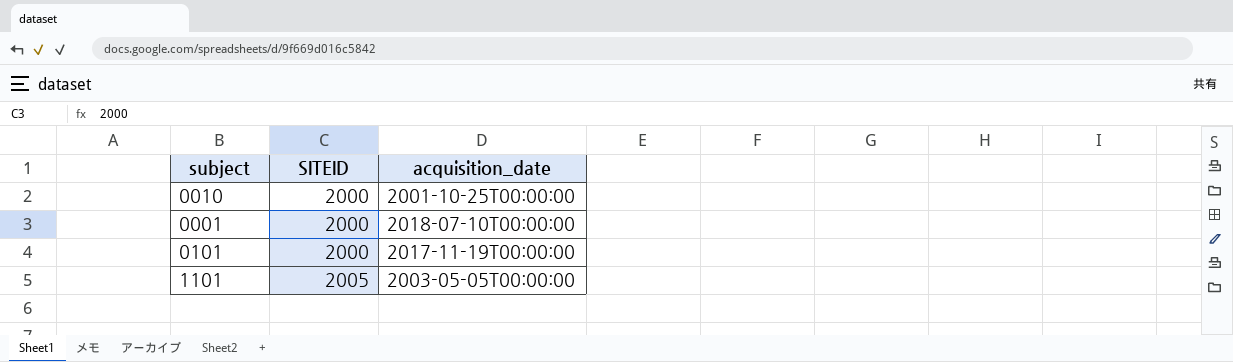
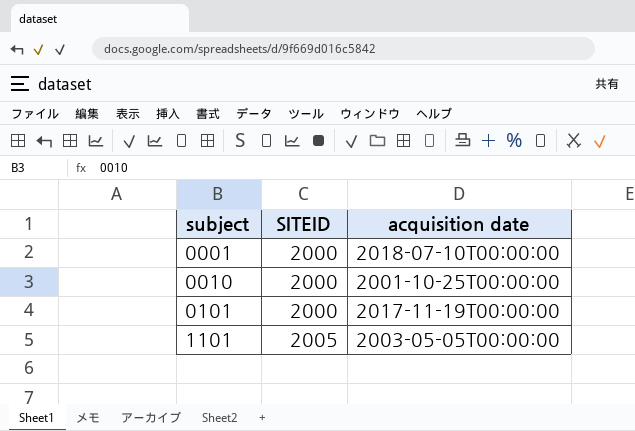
row order: SITEID ascending -> subject ascending
column name: acquisition_date -> acquisition date

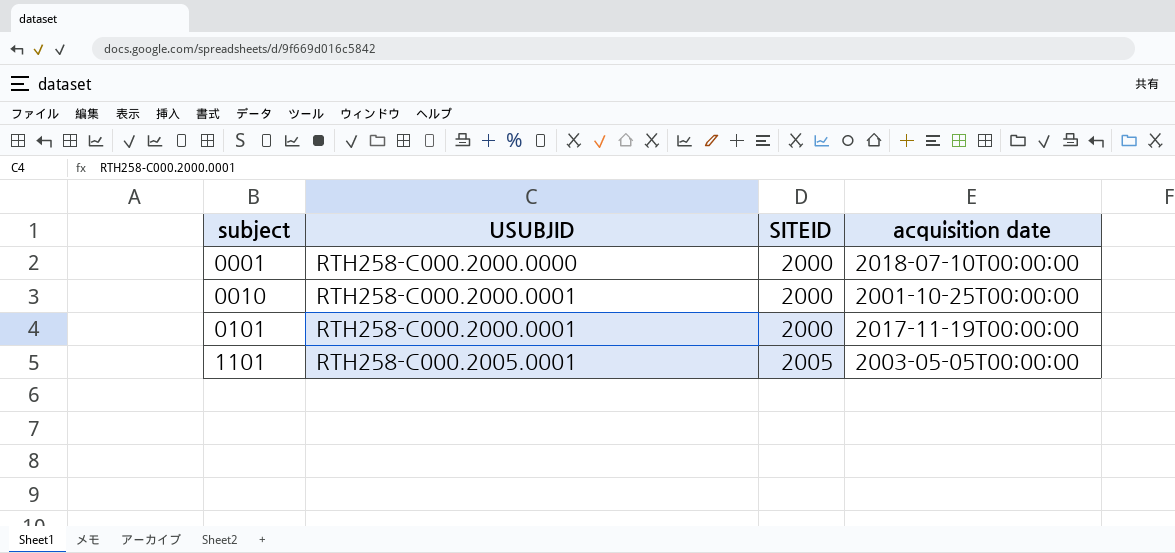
column USUBJID | position: none -> 2

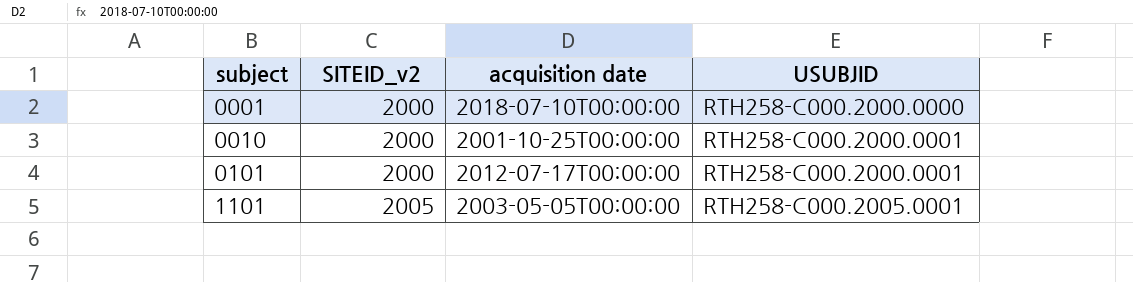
column name: SITEID -> SITEID_v2
column USUBJID | position: 2 -> 4
0101 | acquisition date: 2017-11-19T00:00:00 -> 2012-07-17T00:00:00

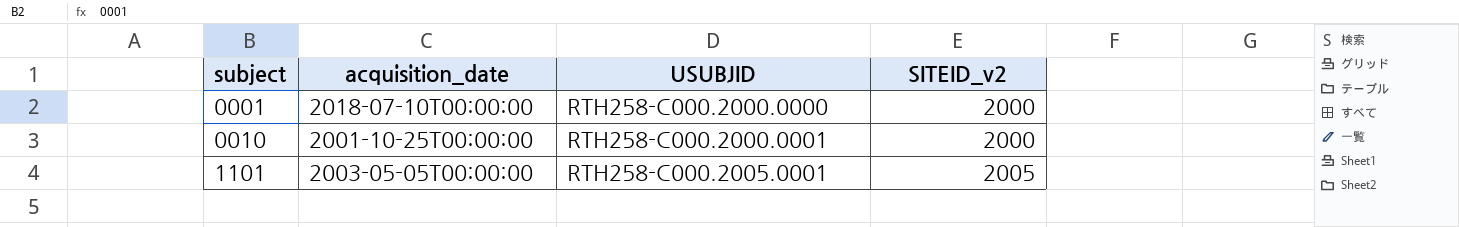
column name: acquisition date -> acquisition_date
column SITEID_v2 | position: 2 -> 4
row 0101: 2000 | 2012-07-17T00:00:00 | RTH258-C000.2000.0001 -> none

